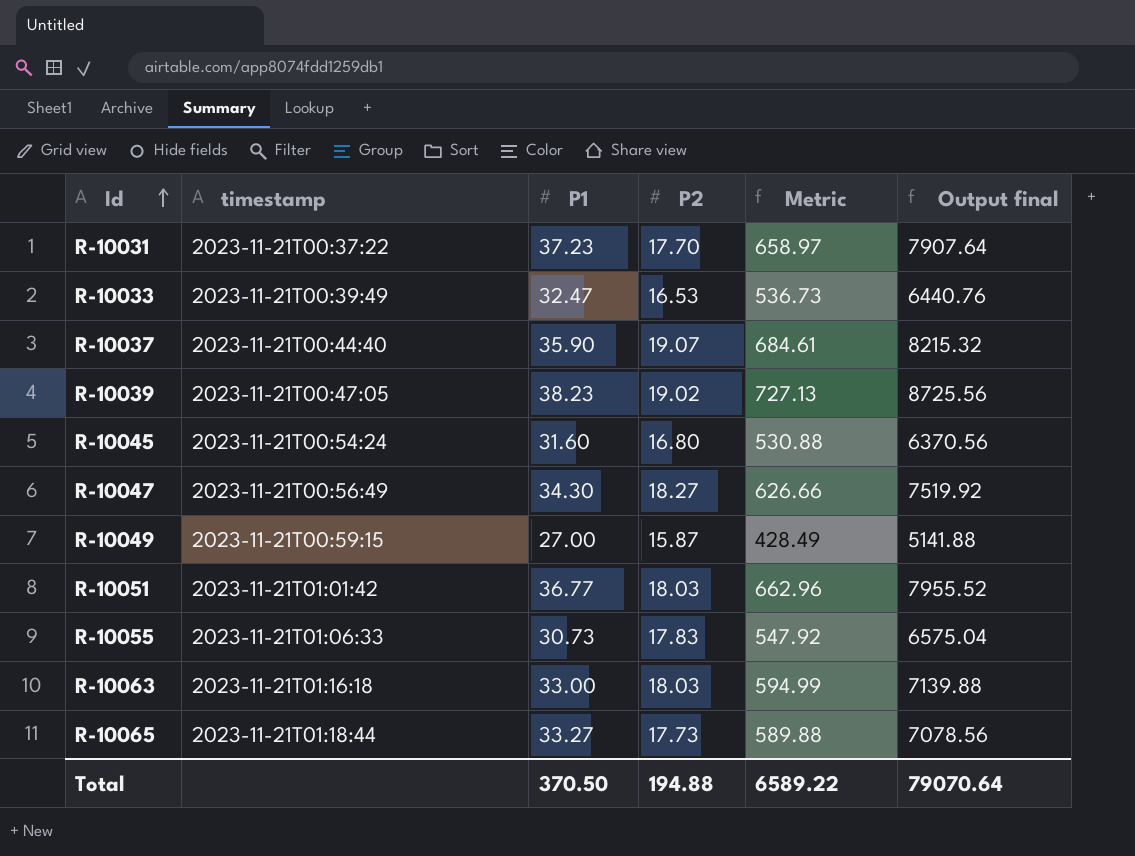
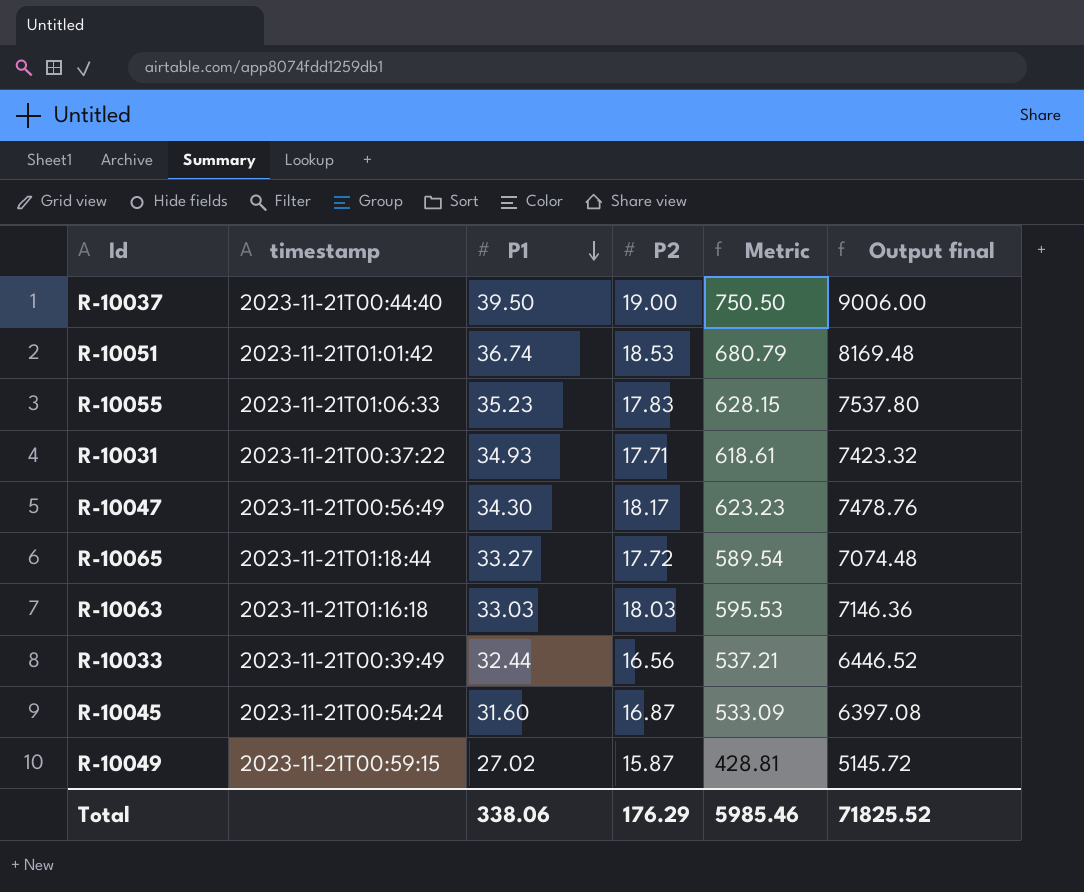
row order: Id ascending -> P1 descending
row R-10039: 2023-11-21T00:47:05 | 38.23 | 19.02 | 727.13 | 8725.56 -> none
R-10037 | P1: 35.90 -> 39.50
R-10037 | P2: 19.07 -> 19.00
R-10037 | Metric: 684.61 -> 750.50
R-10037 | Output final: 8215.32 -> 9006.00
R-10051 | P1: 36.77 -> 36.74
R-10051 | P2: 18.03 -> 18.53
R-10051 | Metric: 662.96 -> 680.79
R-10051 | Output final: 7955.52 -> 8169.48
R-10055 | P1: 30.73 -> 35.23
R-10055 | Metric: 547.92 -> 628.15
R-10055 | Output final: 6575.04 -> 7537.80
R-10031 | P1: 37.23 -> 34.93
R-10031 | P2: 17.70 -> 17.71
R-10031 | Metric: 658.97 -> 618.61
R-10031 | Output final: 7907.64 -> 7423.32
R-10047 | P2: 18.27 -> 18.17
R-10047 | Metric: 626.66 -> 623.23
R-10047 | Output final: 7519.92 -> 7478.76
R-10065 | P2: 17.73 -> 17.72
R-10065 | Metric: 589.88 -> 589.54
R-10065 | Output final: 7078.56 -> 7074.48
R-10063 | P1: 33.00 -> 33.03
R-10063 | Metric: 594.99 -> 595.53
R-10063 | Output final: 7139.88 -> 7146.36
R-10033 | P1: 32.47 -> 32.44
R-10033 | P2: 16.53 -> 16.56
R-10033 | Metric: 536.73 -> 537.21
R-10033 | Output final: 6440.76 -> 6446.52
R-10045 | P2: 16.80 -> 16.87
R-10045 | Metric: 530.88 -> 533.09
R-10045 | Output final: 6370.56 -> 6397.08
R-10049 | P1: 27.00 -> 27.02
R-10049 | Metric: 428.49 -> 428.81
R-10049 | Output final: 5141.88 -> 5145.72
Total | P1: 370.50 -> 338.06
Total | P2: 194.88 -> 176.29
Total | Metric: 6589.22 -> 5985.46
Total | Output final: 79070.64 -> 71825.52

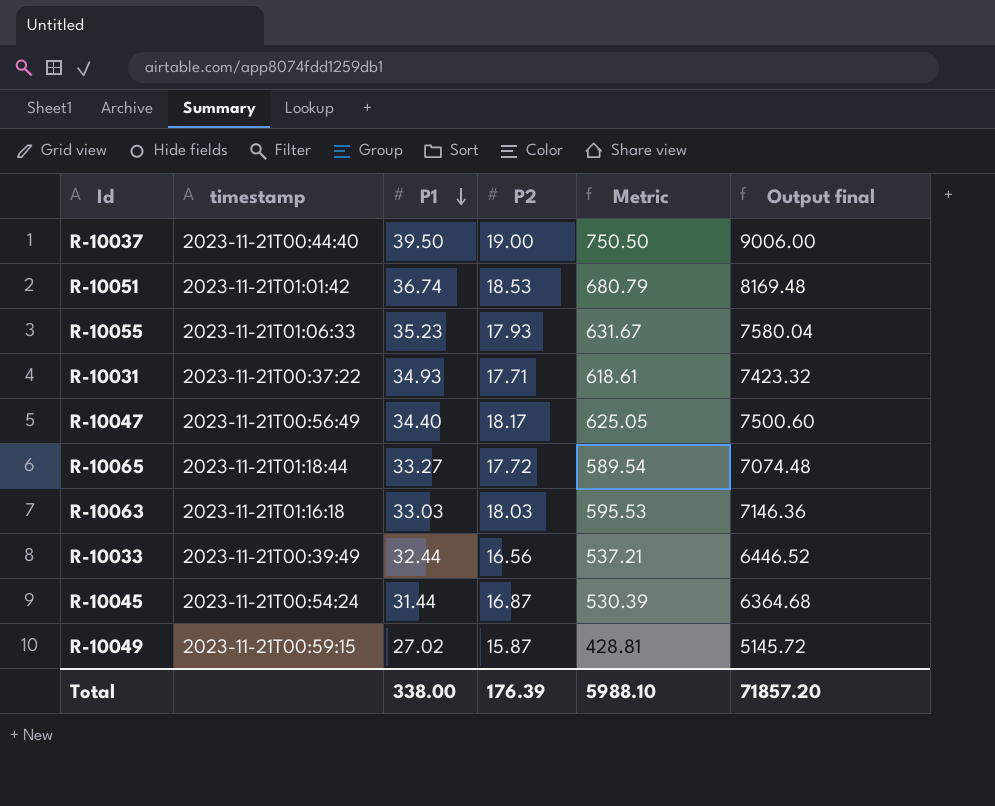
R-10055 | P2: 17.83 -> 17.93
R-10055 | Metric: 628.15 -> 631.67
R-10055 | Output final: 7537.80 -> 7580.04
R-10047 | P1: 34.30 -> 34.40
R-10047 | Metric: 623.23 -> 625.05
R-10047 | Output final: 7478.76 -> 7500.60
R-10045 | P1: 31.60 -> 31.44
R-10045 | Metric: 533.09 -> 530.39
R-10045 | Output final: 6397.08 -> 6364.68
Total | P1: 338.06 -> 338.00
Total | P2: 176.29 -> 176.39
Total | Metric: 5985.46 -> 5988.10
Total | Output final: 71825.52 -> 71857.20

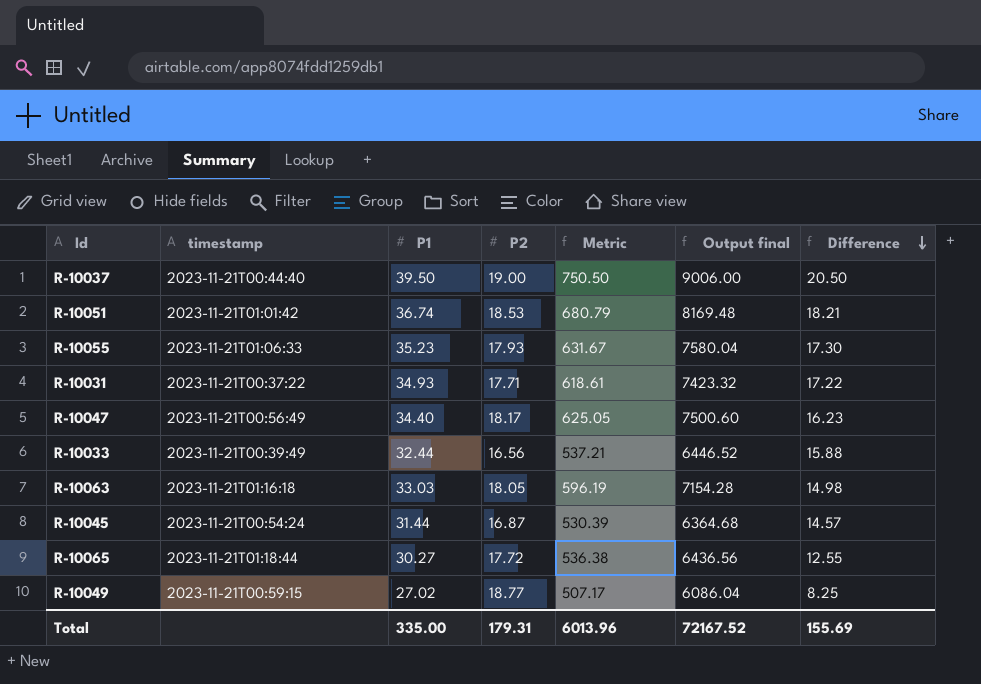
row order: P1 descending -> Difference descending
column Difference | formula: none -> [P1] - [P2]
R-10063 | P2: 18.03 -> 18.05
R-10063 | Metric: 595.53 -> 596.19
R-10063 | Output final: 7146.36 -> 7154.28
R-10065 | P1: 33.27 -> 30.27
R-10065 | Metric: 589.54 -> 536.38
R-10065 | Output final: 7074.48 -> 6436.56
R-10049 | P2: 15.87 -> 18.77
R-10049 | Metric: 428.81 -> 507.17
R-10049 | Output final: 5145.72 -> 6086.04
Total | P1: 338.00 -> 335.00
Total | P2: 176.39 -> 179.31
Total | Metric: 5988.10 -> 6013.96
Total | Output final: 71857.20 -> 72167.52

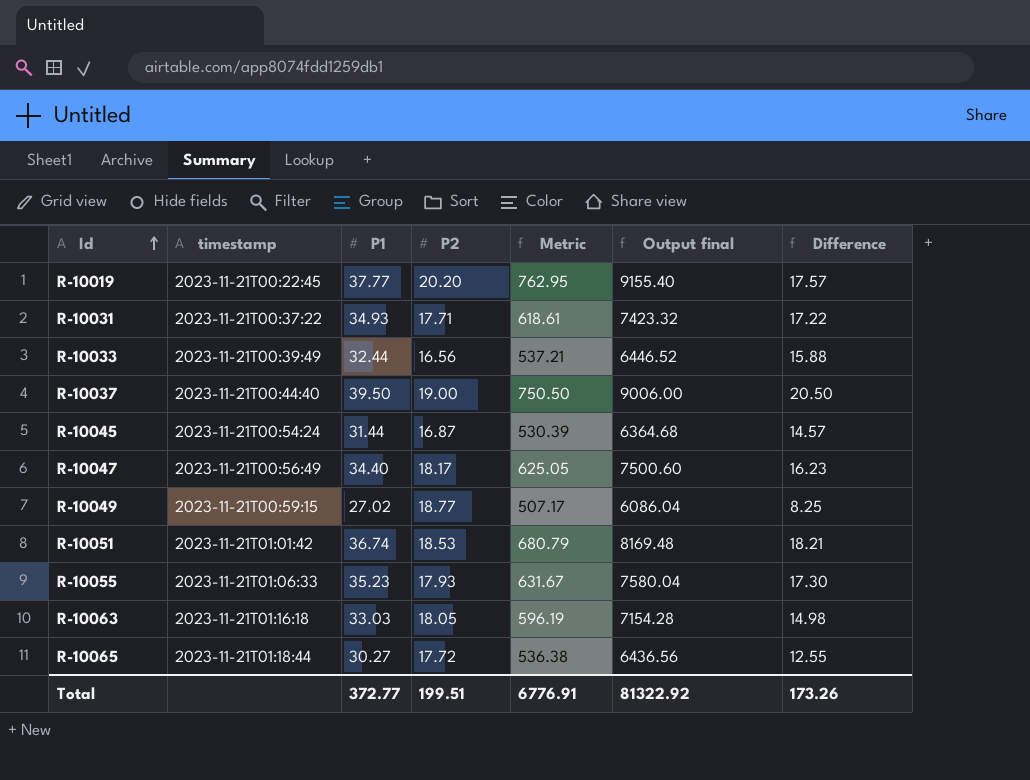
row order: Difference descending -> Id ascending
row R-10019: none -> 2023-11-21T00:22:45 | 37.77 | 20.20 | 762.95 | 9155.40 | 17.57
Total | P1: 335.00 -> 372.77
Total | P2: 179.31 -> 199.51
Total | Metric: 6013.96 -> 6776.91
Total | Output final: 72167.52 -> 81322.92
Total | Difference: 155.69 -> 173.26

